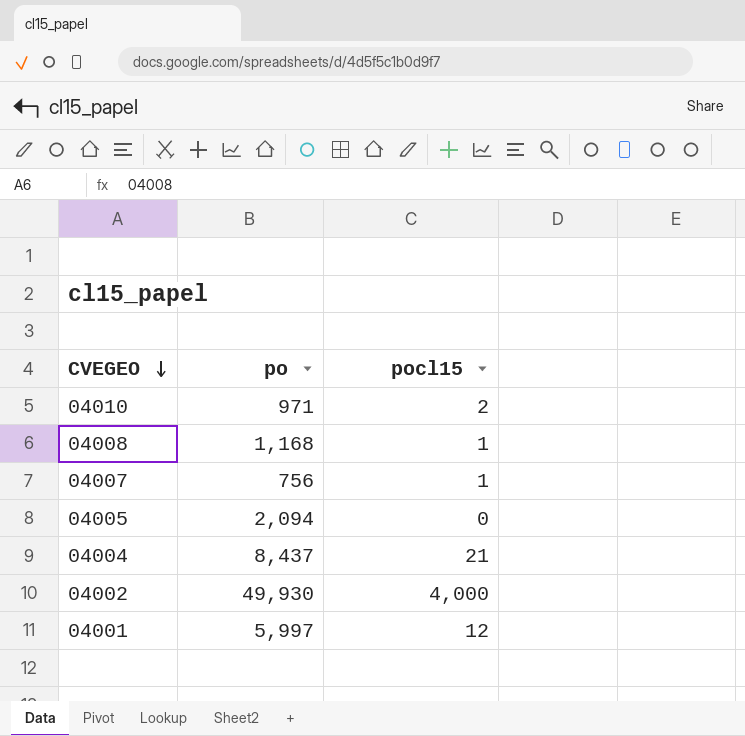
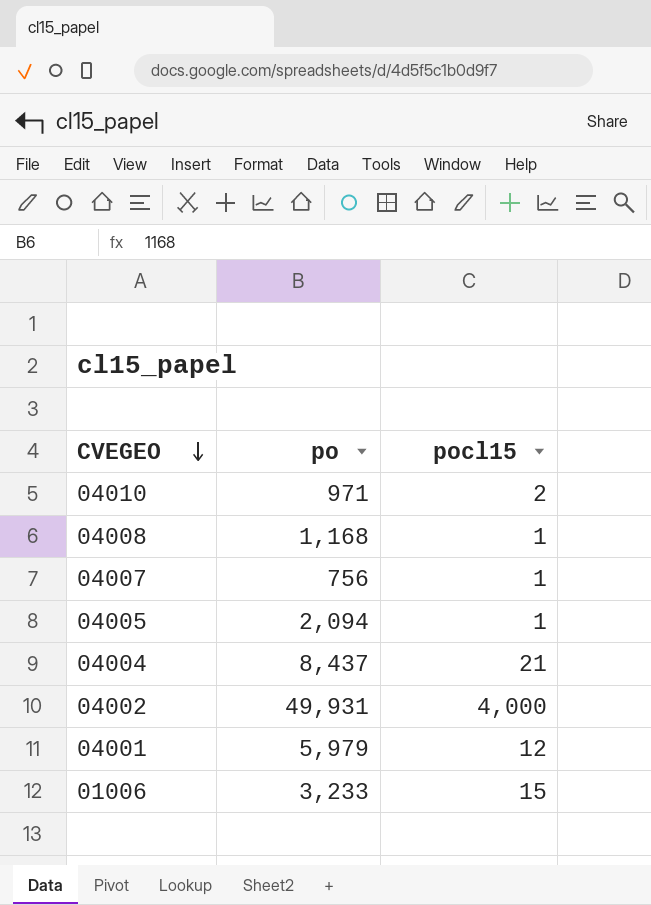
04005 | pocl15: 0 -> 1
04002 | po: 49,930 -> 49,931
04001 | po: 5,997 -> 5,979
row 01006: none -> 3,233 | 15

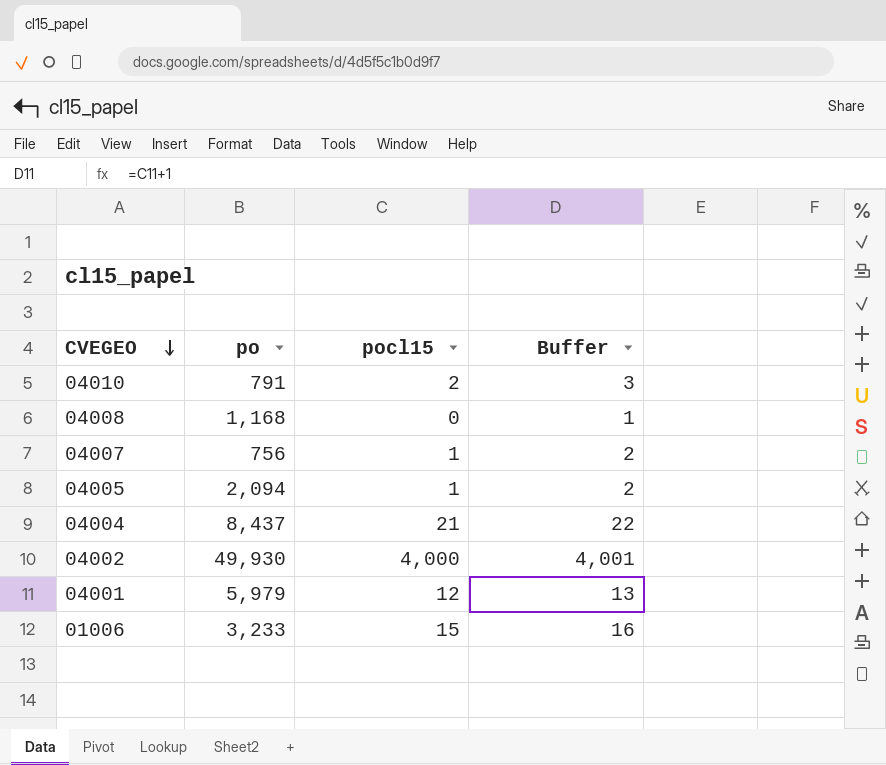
column Buffer | formula: none -> [pocl15] + 1
04010 | po: 971 -> 791
04008 | pocl15: 1 -> 0
04002 | po: 49,931 -> 49,930

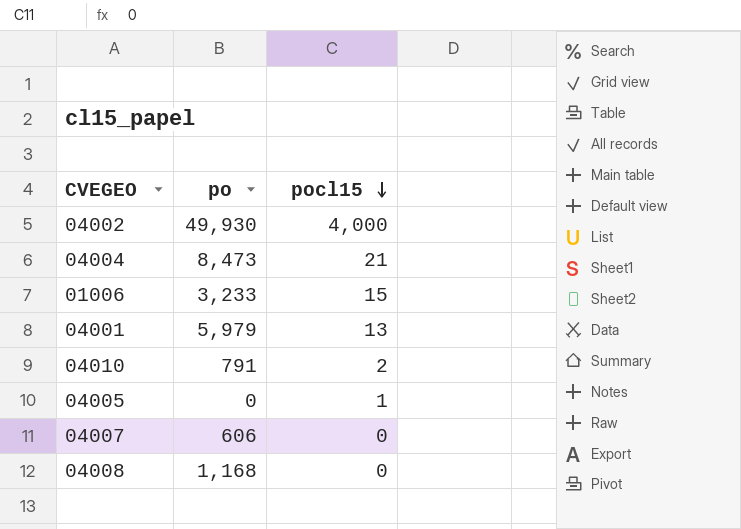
row order: CVEGEO descending -> pocl15 descending
column Buffer | formula: [pocl15] + 1 -> none
04004 | po: 8,437 -> 8,473
04001 | pocl15: 12 -> 13
04005 | po: 2,094 -> 0
04007 | po: 756 -> 606
04007 | pocl15: 1 -> 0

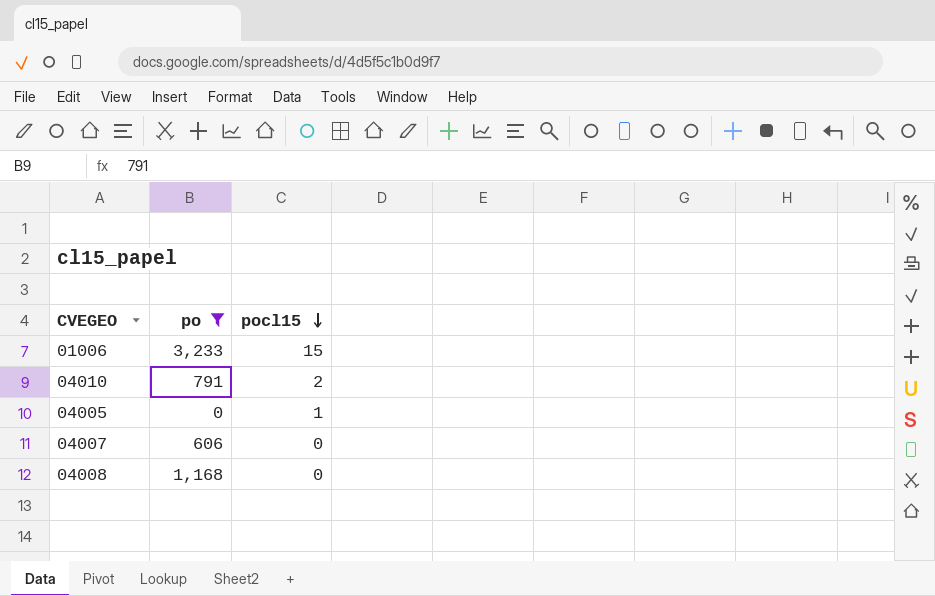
filter: none -> po <= 3,233

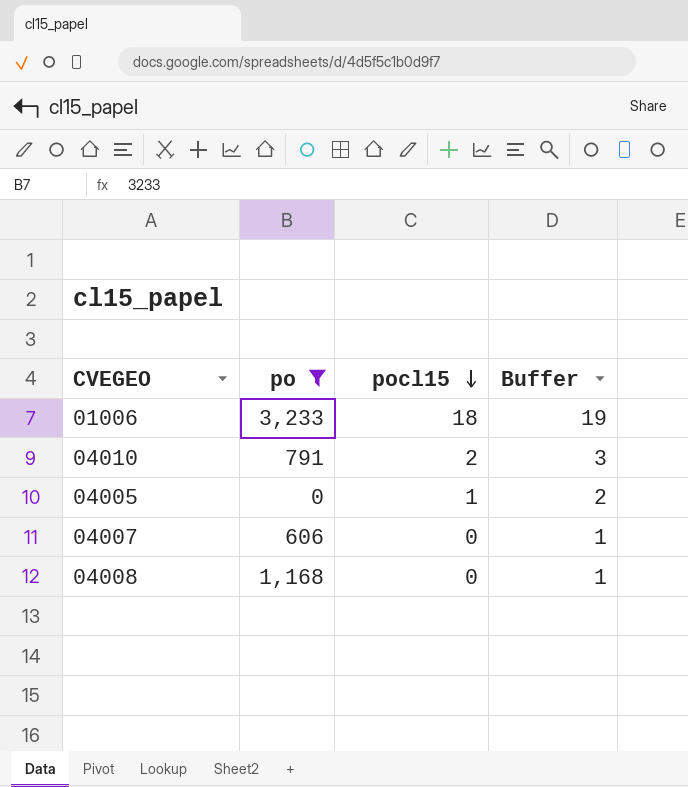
column Buffer | formula: none -> [pocl15] + 1
01006 | pocl15: 15 -> 18

